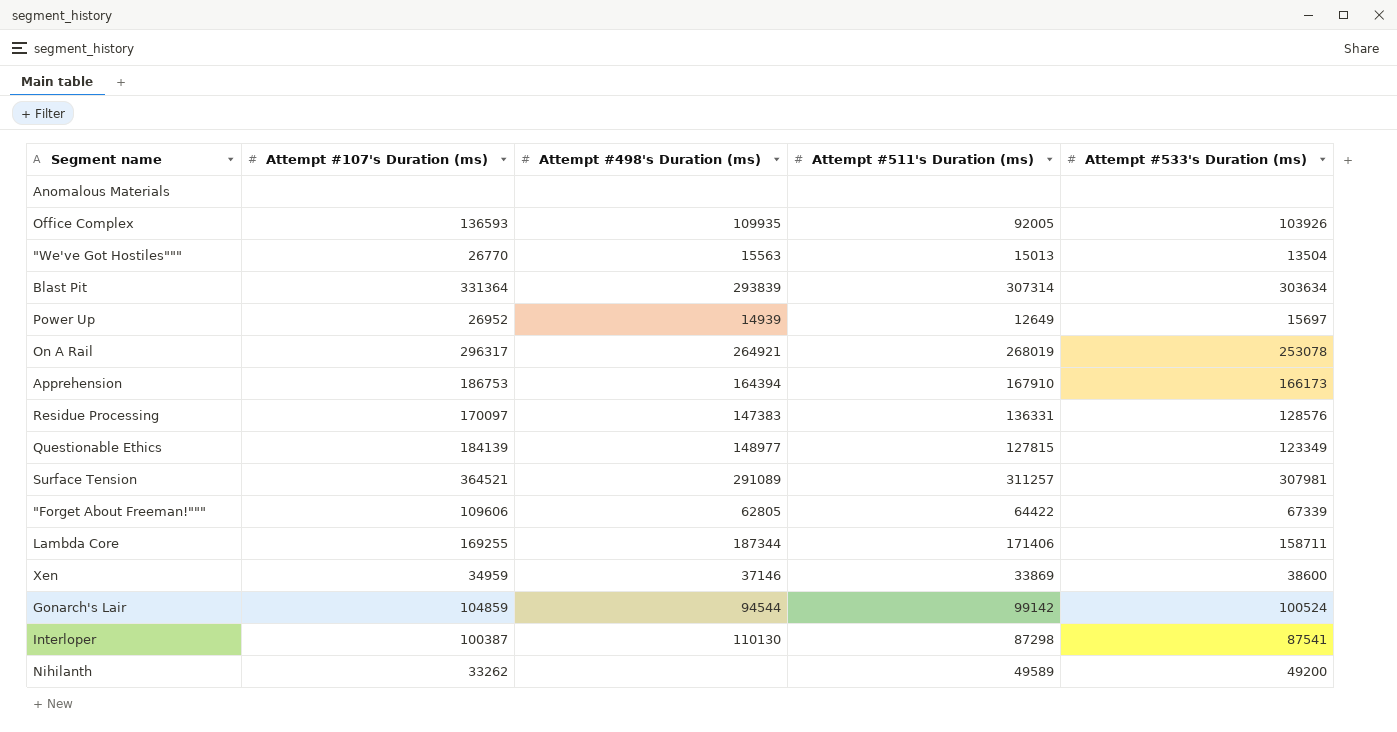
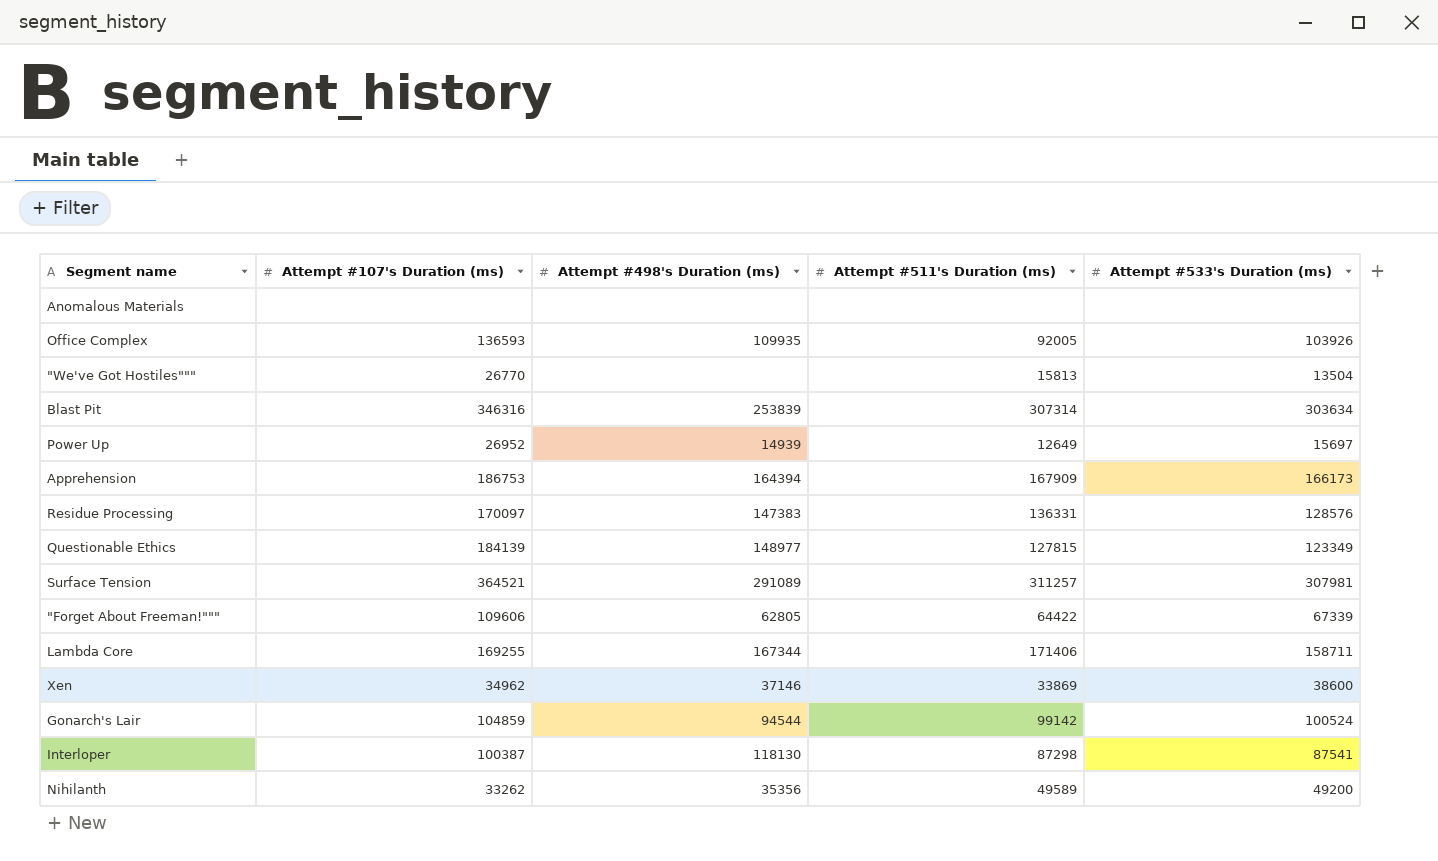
row On A Rail: 296317 | 264921 | 268019 | 253078 -> none
"We've Got Hostiles""" | Attempt #498's Duration (ms): 15563 -> none
"We've Got Hostiles""" | Attempt #511's Duration (ms): 15013 -> 15813
Blast Pit | Attempt #107's Duration (ms): 331364 -> 346316
Blast Pit | Attempt #498's Duration (ms): 293839 -> 253839
Apprehension | Attempt #511's Duration (ms): 167910 -> 167909
Lambda Core | Attempt #498's Duration (ms): 187344 -> 167344
Xen | Attempt #107's Duration (ms): 34959 -> 34962
Interloper | Attempt #498's Duration (ms): 110130 -> 118130
Nihilanth | Attempt #498's Duration (ms): none -> 35356

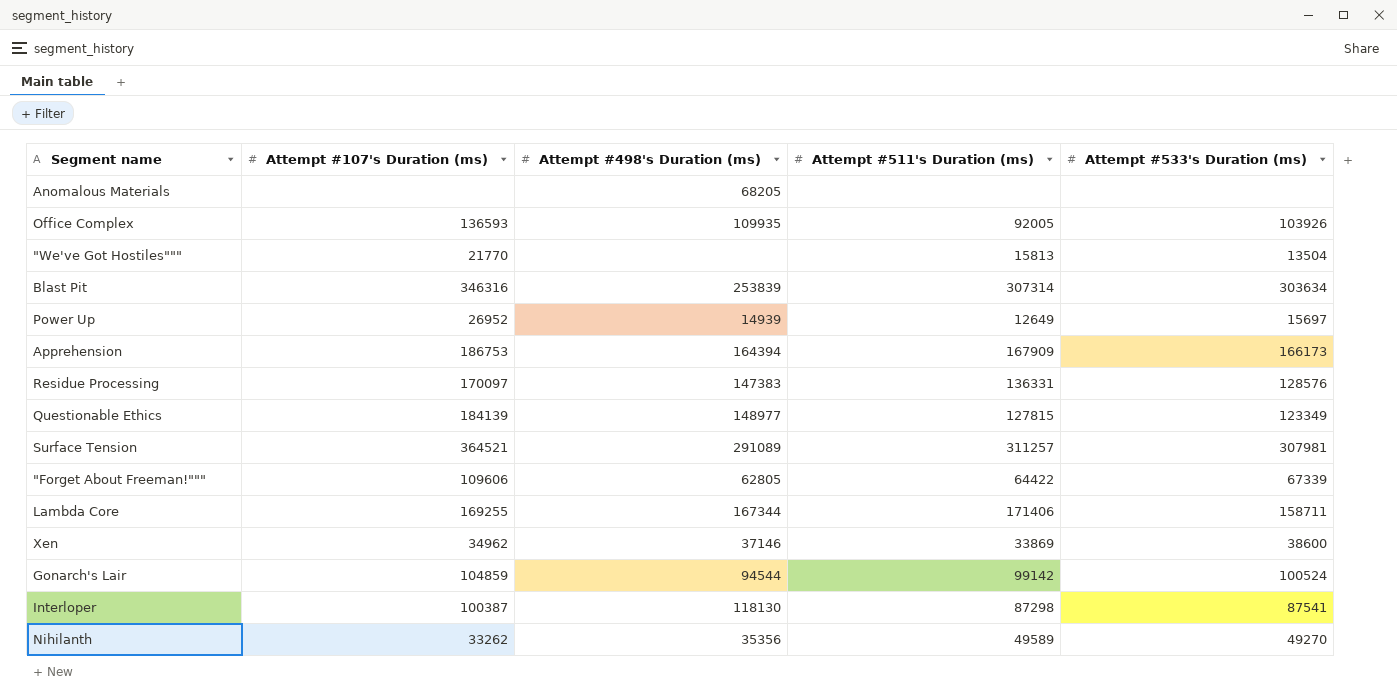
Anomalous Materials | Attempt #498's Duration (ms): none -> 68205
"We've Got Hostiles""" | Attempt #107's Duration (ms): 26770 -> 21770
Nihilanth | Attempt #533's Duration (ms): 49200 -> 49270

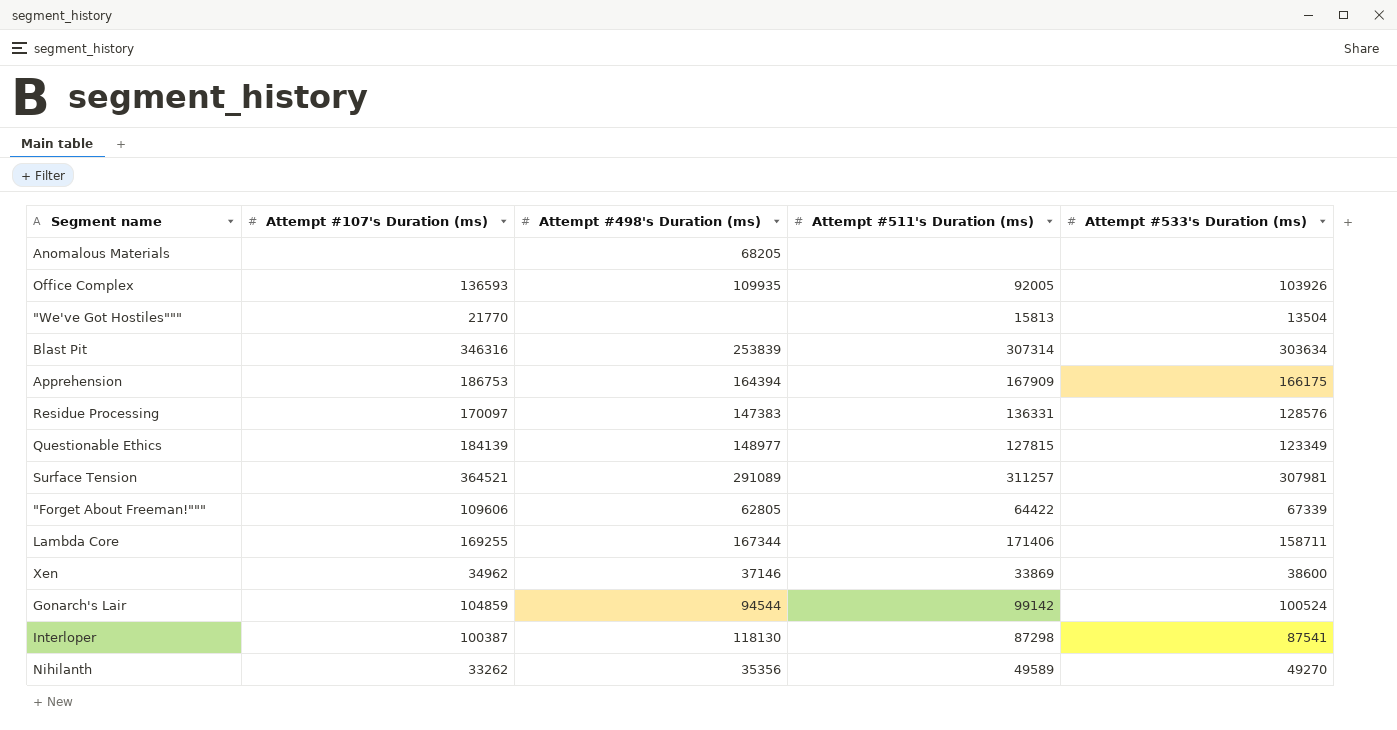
row Power Up: 26952 | 14939 | 12649 | 15697 -> none
Apprehension | Attempt #533's Duration (ms): 166173 -> 166175

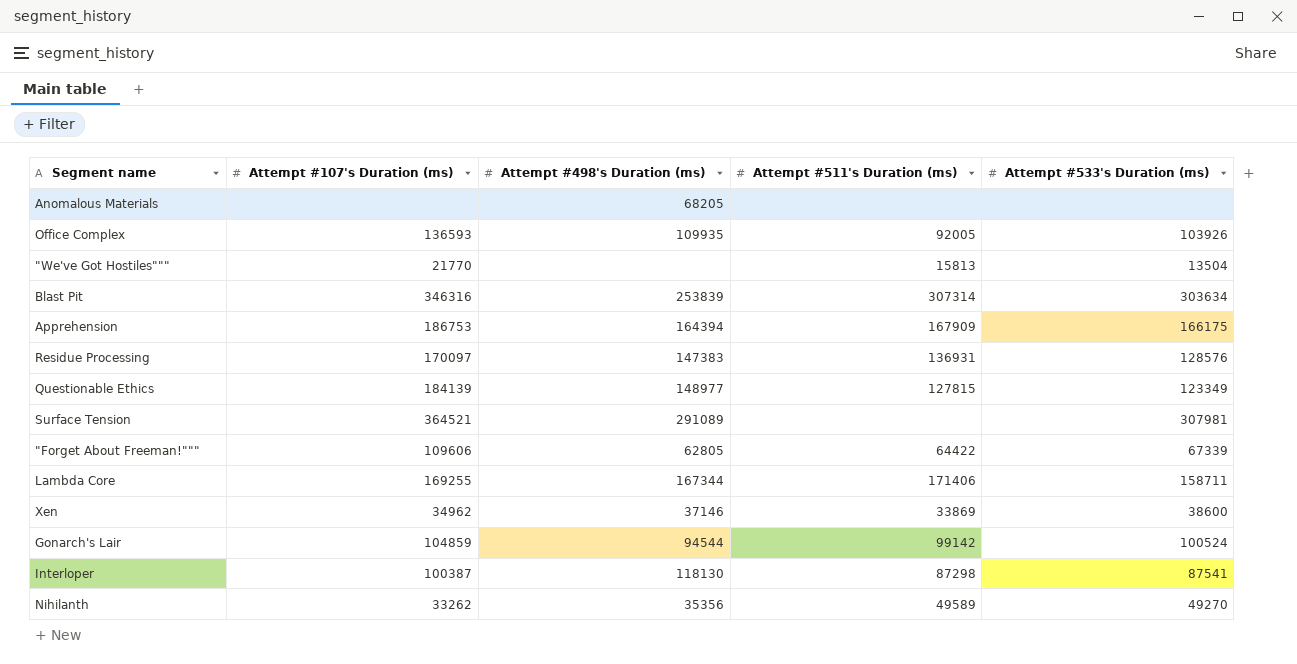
Residue Processing | Attempt #511's Duration (ms): 136331 -> 136931
Surface Tension | Attempt #511's Duration (ms): 311257 -> none

